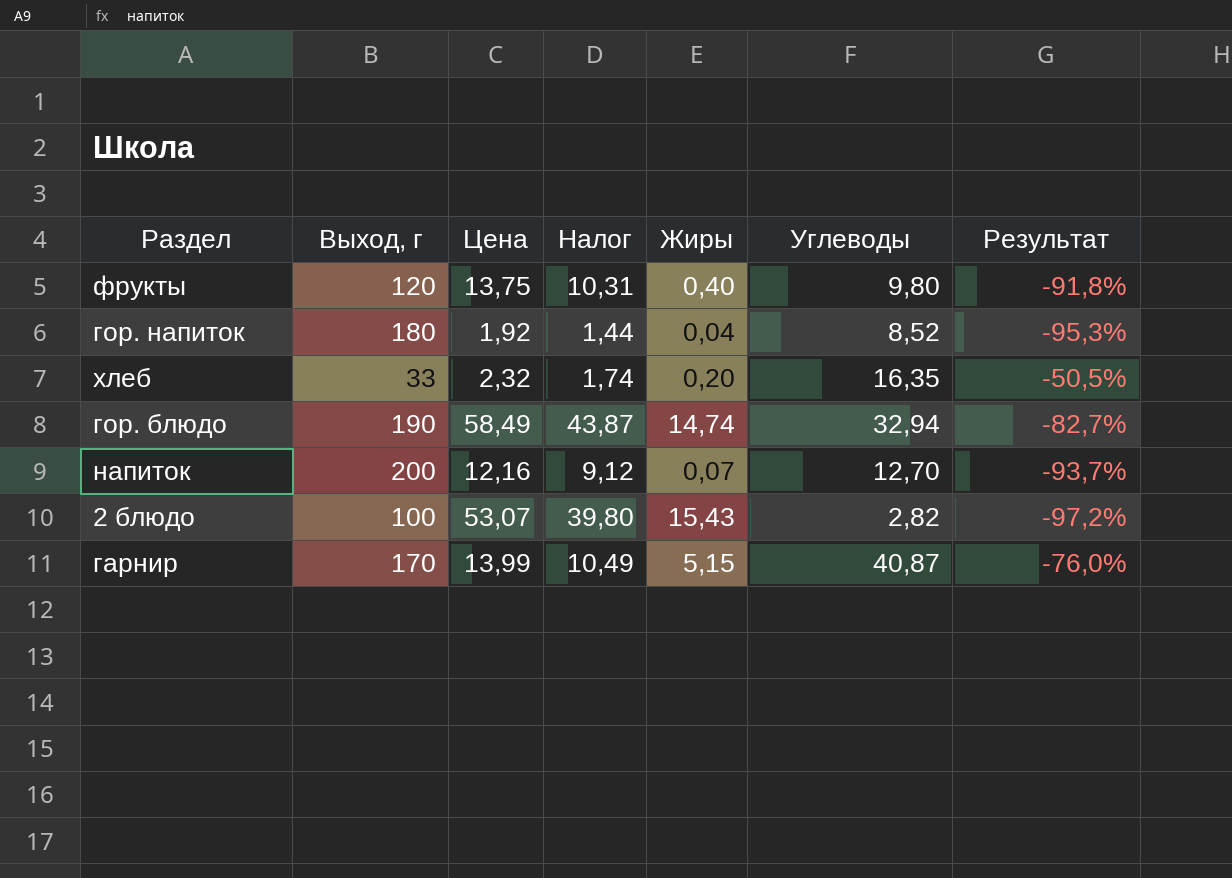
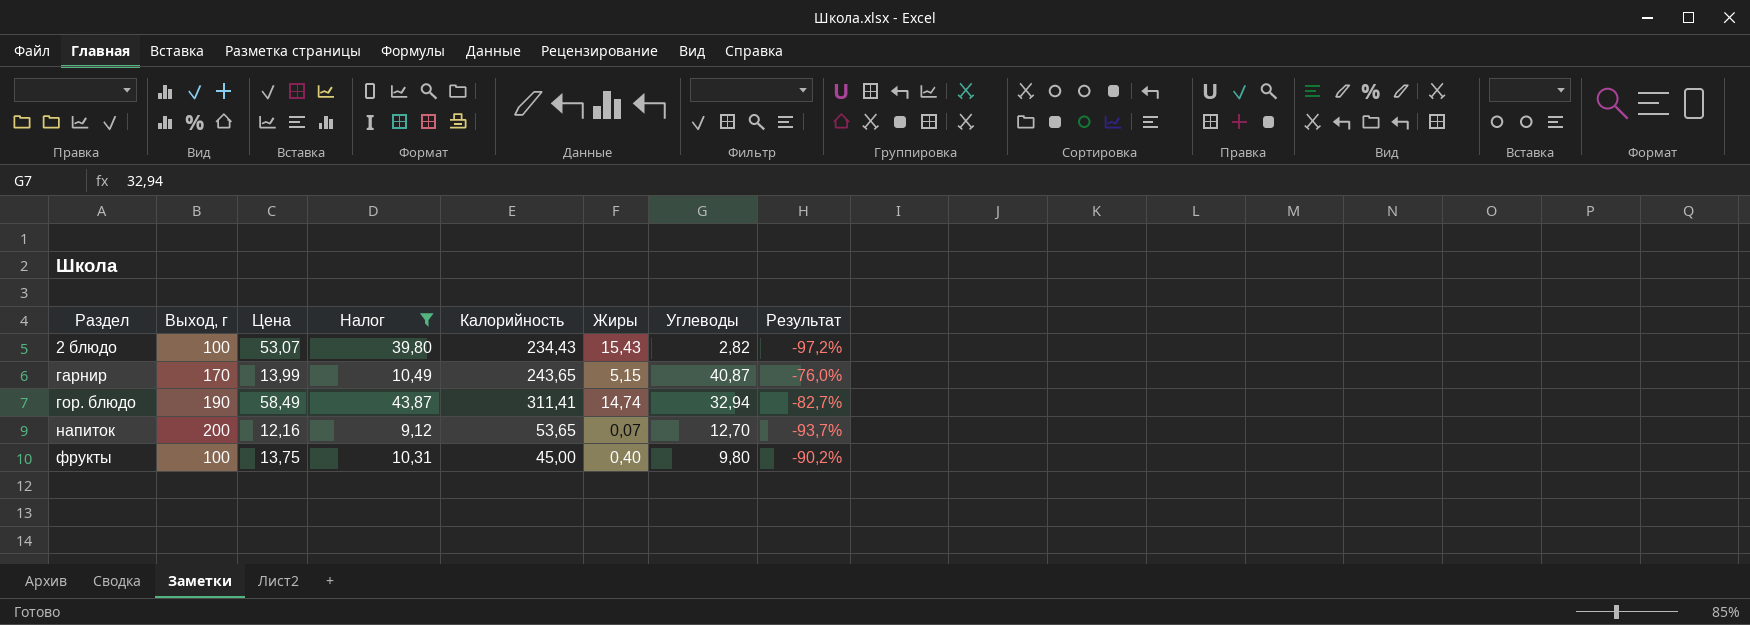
filter: none -> Налог >= 9,12
row order: none -> Раздел ascending
column Калорийность | position: none -> 5
фрукты | Выход, г: 120 -> 100
фрукты | Результат: -91,8% -> -90,2%

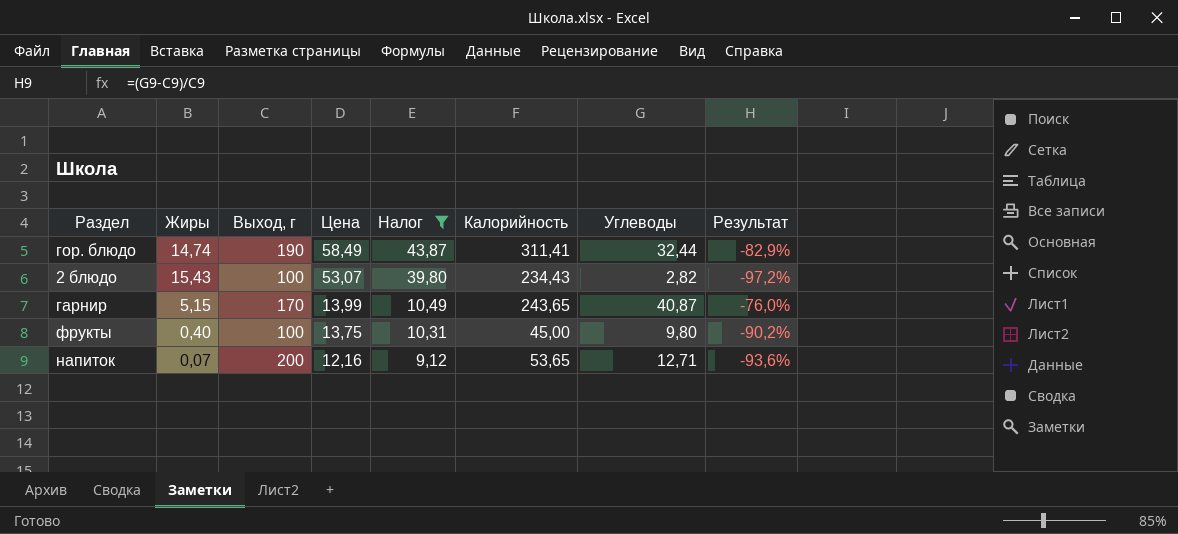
row order: Раздел ascending -> Цена descending
column Жиры | position: 6 -> 2
гор. блюдо | Углеводы: 32,94 -> 32,44
гор. блюдо | Результат: -82,7% -> -82,9%
напиток | Углеводы: 12,70 -> 12,71
напиток | Результат: -93,7% -> -93,6%

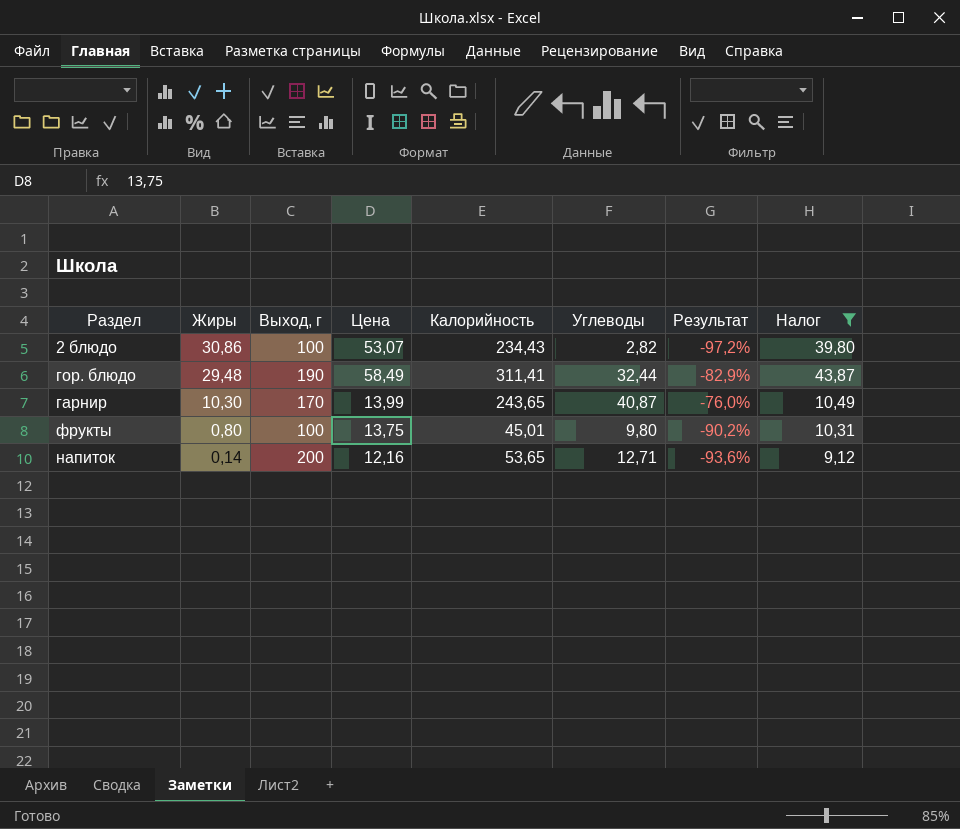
row order: Цена descending -> Жиры descending
column Налог | position: 5 -> 8
2 блюдо | Жиры: 15,43 -> 30,86
гор. блюдо | Жиры: 14,74 -> 29,48
гарнир | Жиры: 5,15 -> 10,30
фрукты | Жиры: 0,40 -> 0,80
фрукты | Калорийность: 45,00 -> 45,01
напиток | Жиры: 0,07 -> 0,14

